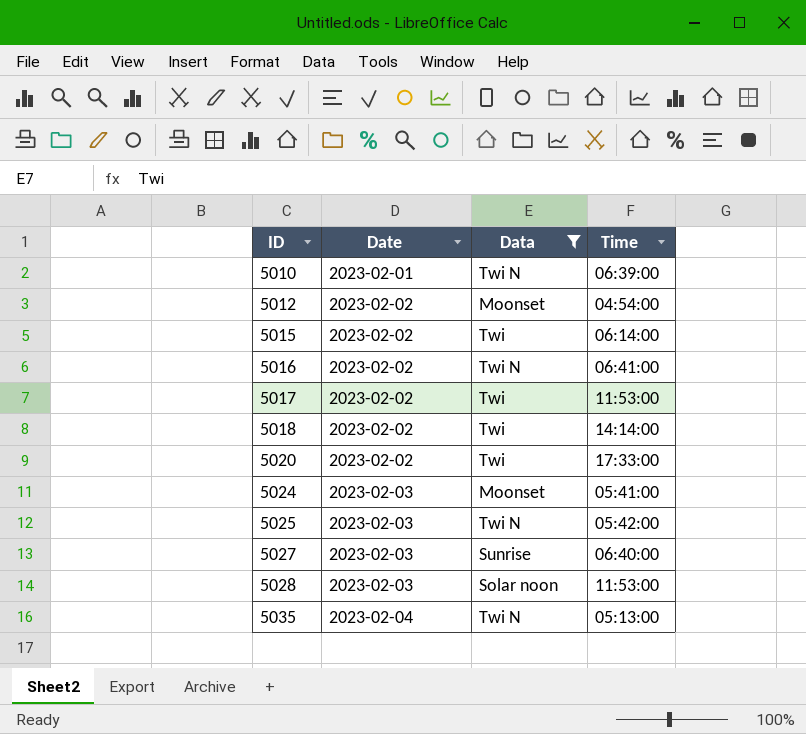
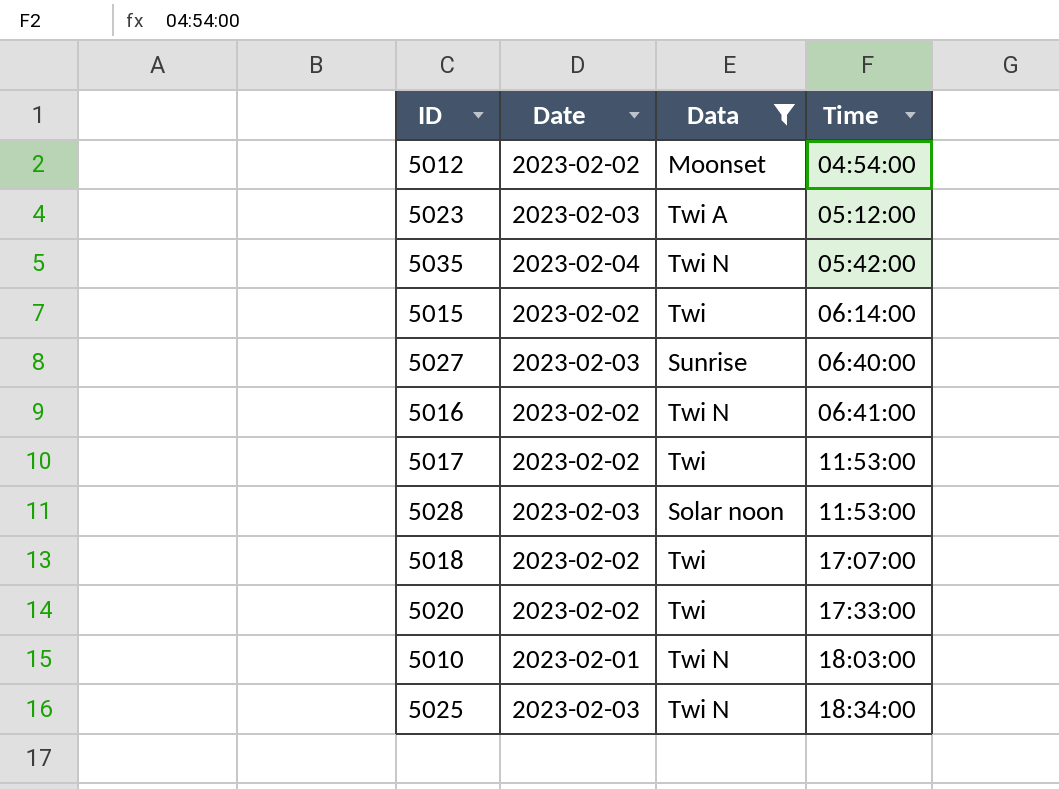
row order: ID ascending -> Time ascending
row 5024: 2023-02-03 | Moonset | 05:41:00 -> none
row 5023: none -> 2023-02-03 | Twi A | 05:12:00
5035 | Time: 05:13:00 -> 05:42:00
5018 | Time: 14:14:00 -> 17:07:00
5010 | Time: 06:39:00 -> 18:03:00
5025 | Time: 05:42:00 -> 18:34:00

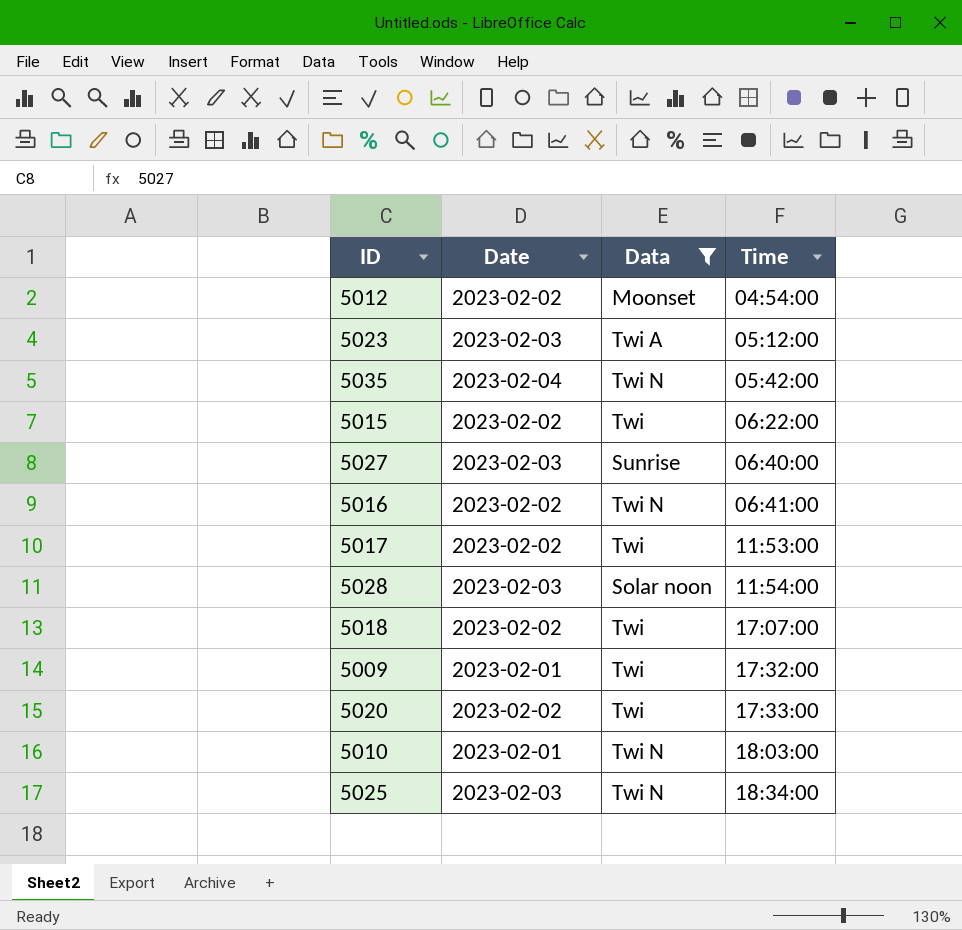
5015 | Time: 06:14:00 -> 06:22:00
5028 | Time: 11:53:00 -> 11:54:00
row 5009: none -> 2023-02-01 | Twi | 17:32:00

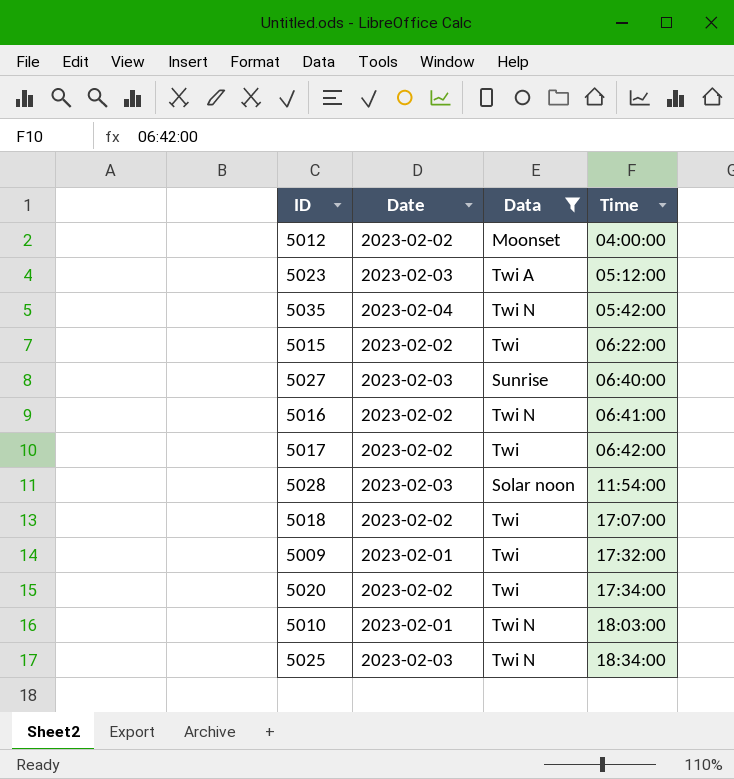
5012 | Time: 04:54:00 -> 04:00:00
5017 | Time: 11:53:00 -> 06:42:00
5020 | Time: 17:33:00 -> 17:34:00

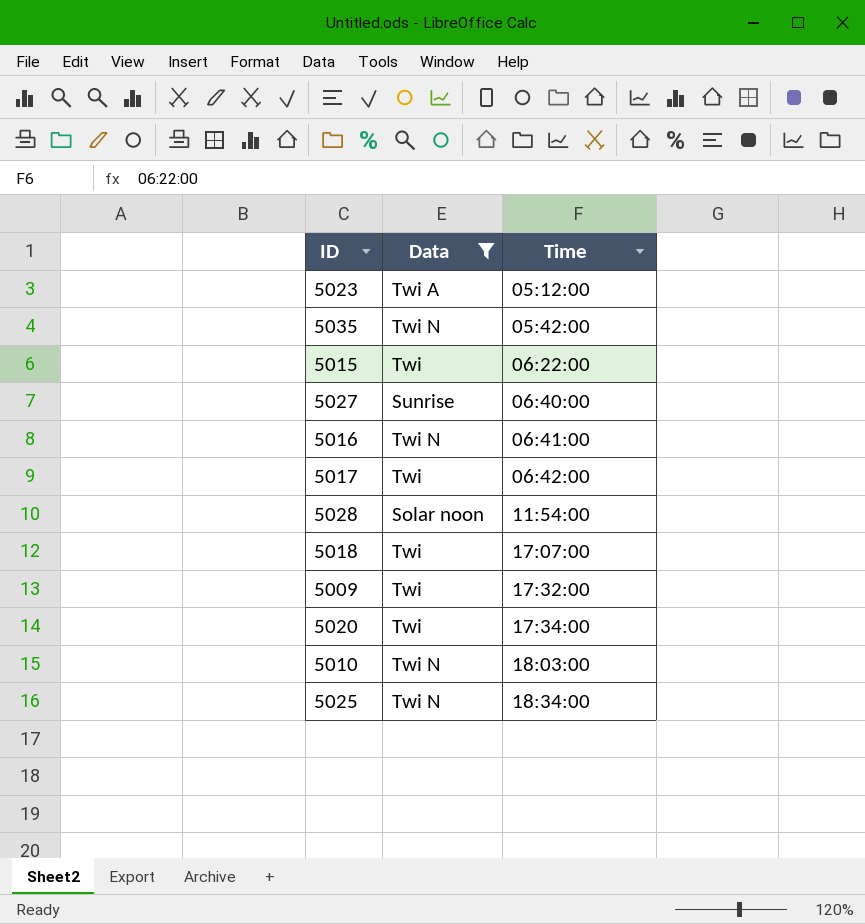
column Date | position: 2 -> none
row 5012: 2023-02-02 | Moonset | 04:00:00 -> none

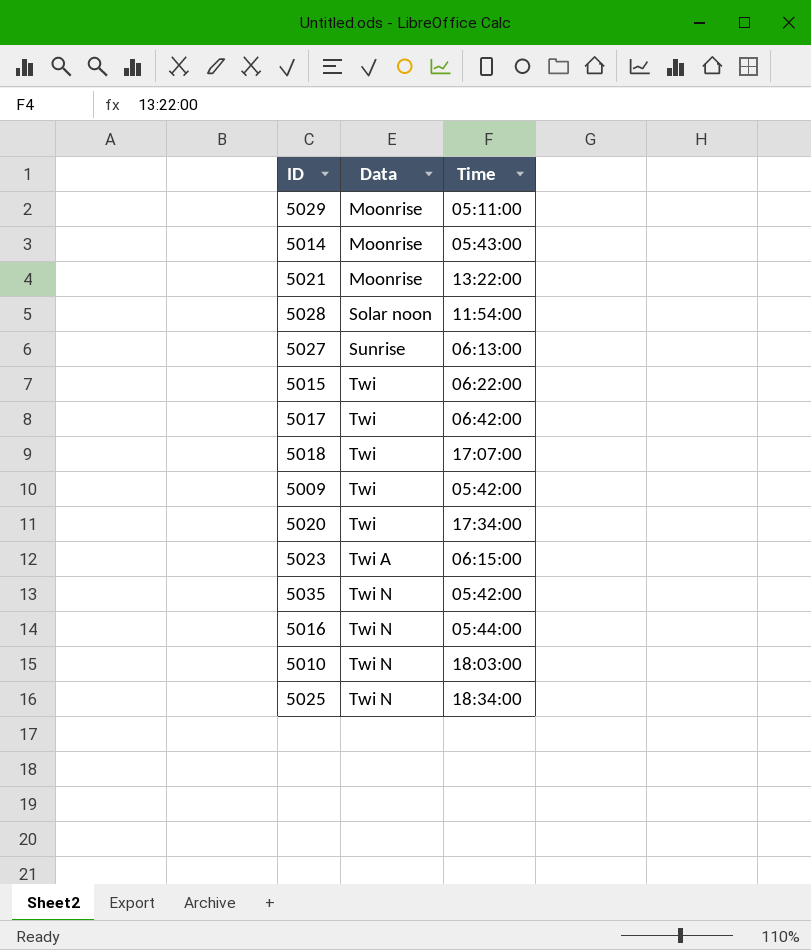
filter: Data != Moonrise -> none
row order: Time ascending -> Data ascending
5027 | Time: 06:40:00 -> 06:13:00
5009 | Time: 17:32:00 -> 05:42:00
5023 | Time: 05:12:00 -> 06:15:00
5016 | Time: 06:41:00 -> 05:44:00

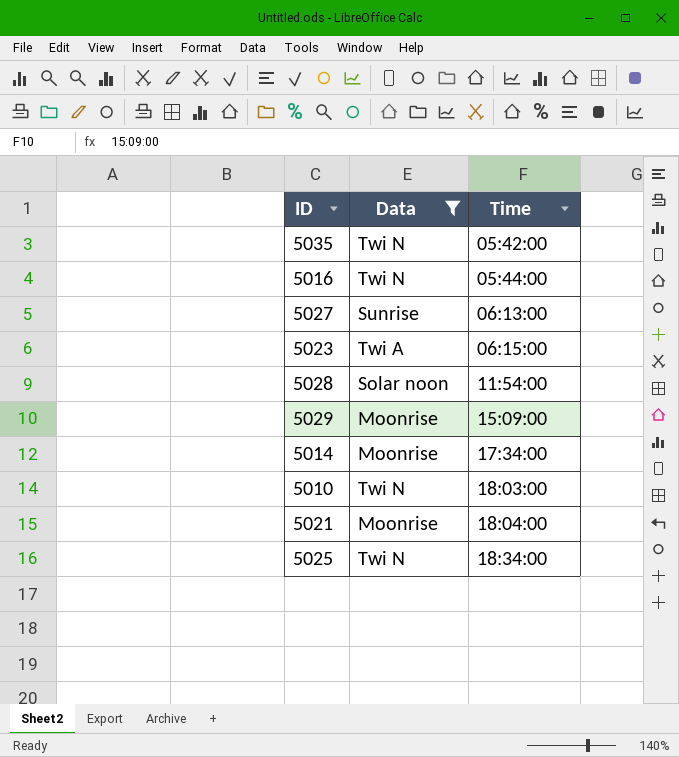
filter: none -> Data != Twi
row order: Data ascending -> Time ascending
5029 | Time: 05:11:00 -> 15:09:00
5014 | Time: 05:43:00 -> 17:34:00
5021 | Time: 13:22:00 -> 18:04:00

